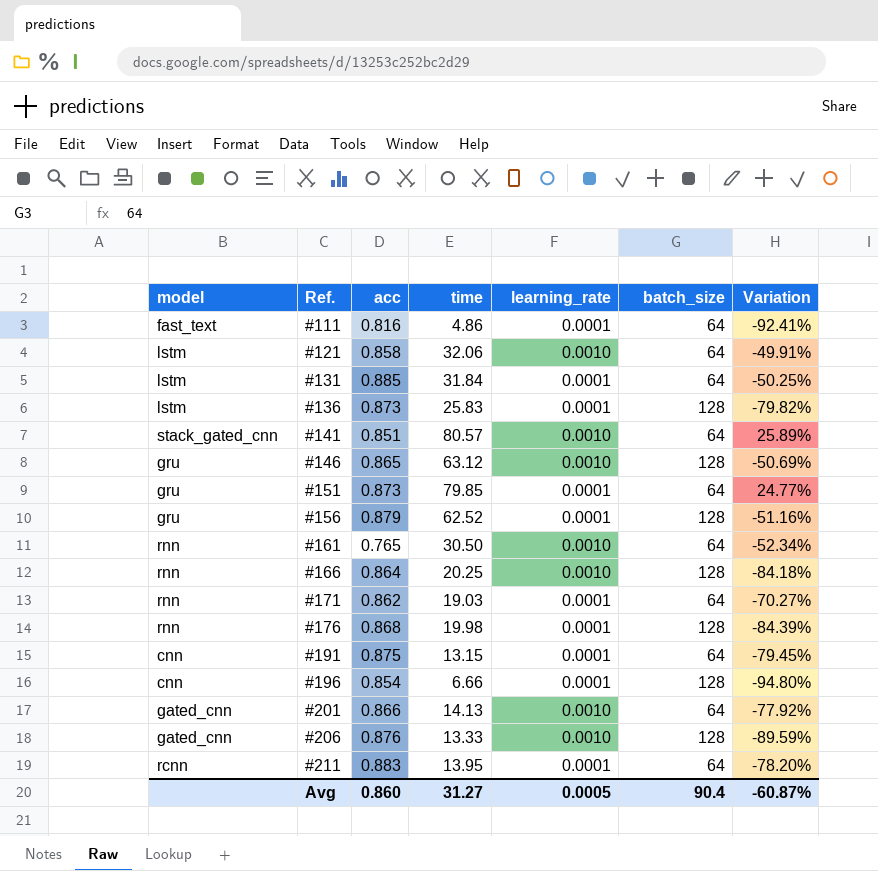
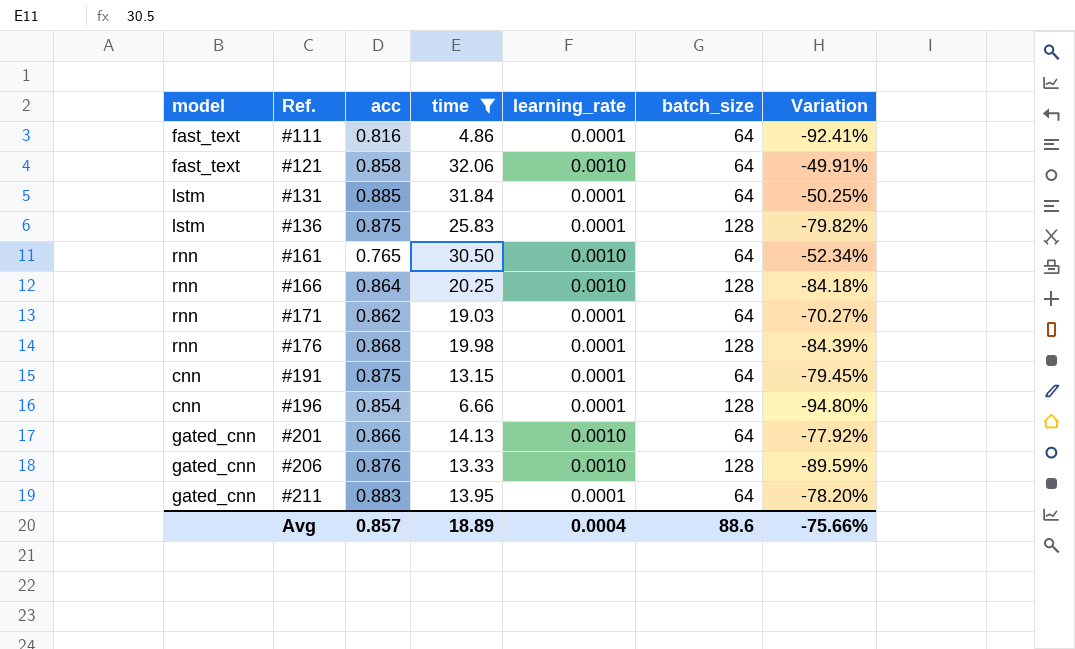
filter: none -> time <= 32.06
#121 | model: lstm -> fast_text
#136 | acc: 0.873 -> 0.875
#211 | model: rcnn -> gated_cnn
Avg | acc: 0.860 -> 0.857
Avg | time: 31.27 -> 18.89
Avg | learning_rate: 0.0005 -> 0.0004
Avg | batch_size: 90.4 -> 88.6
Avg | Variation: -60.87% -> -75.66%

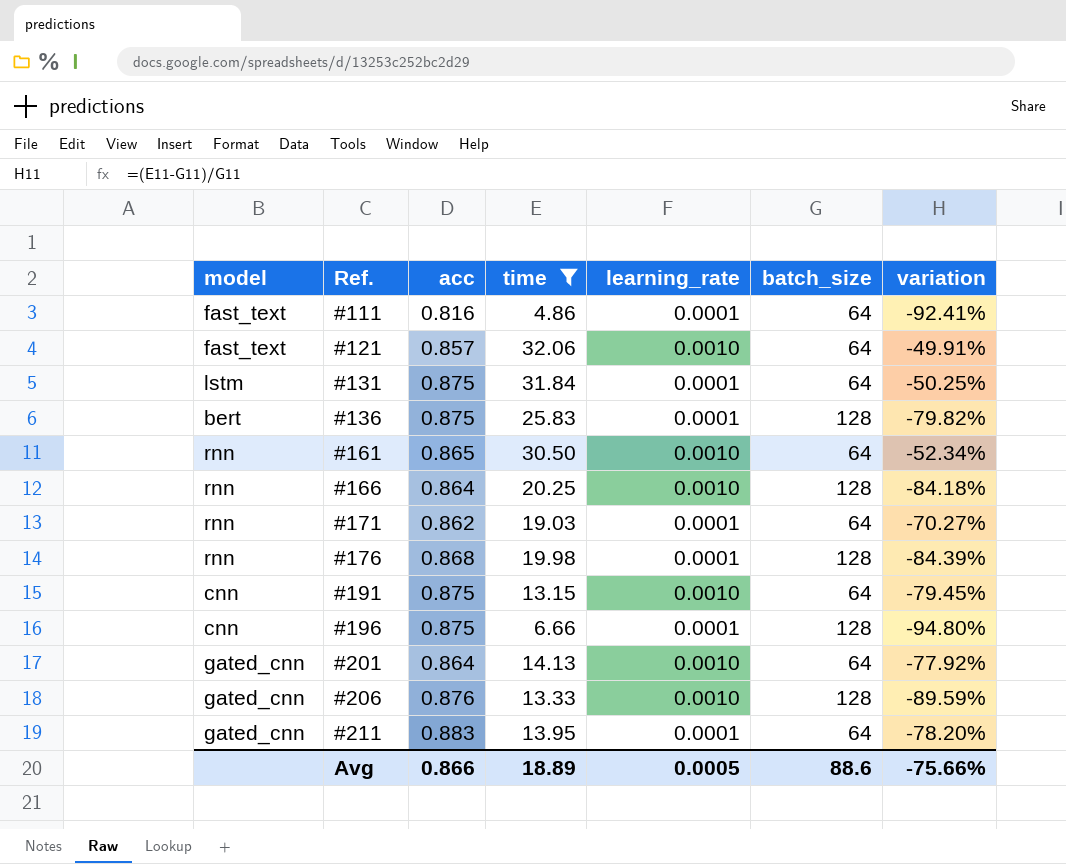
column name: Variation -> variation
#121 | acc: 0.858 -> 0.857
#131 | acc: 0.885 -> 0.875
#136 | model: lstm -> bert
#161 | acc: 0.765 -> 0.865
#191 | learning_rate: 0.0001 -> 0.0010
#196 | acc: 0.854 -> 0.875
#201 | acc: 0.866 -> 0.864
Avg | acc: 0.857 -> 0.866
Avg | learning_rate: 0.0004 -> 0.0005

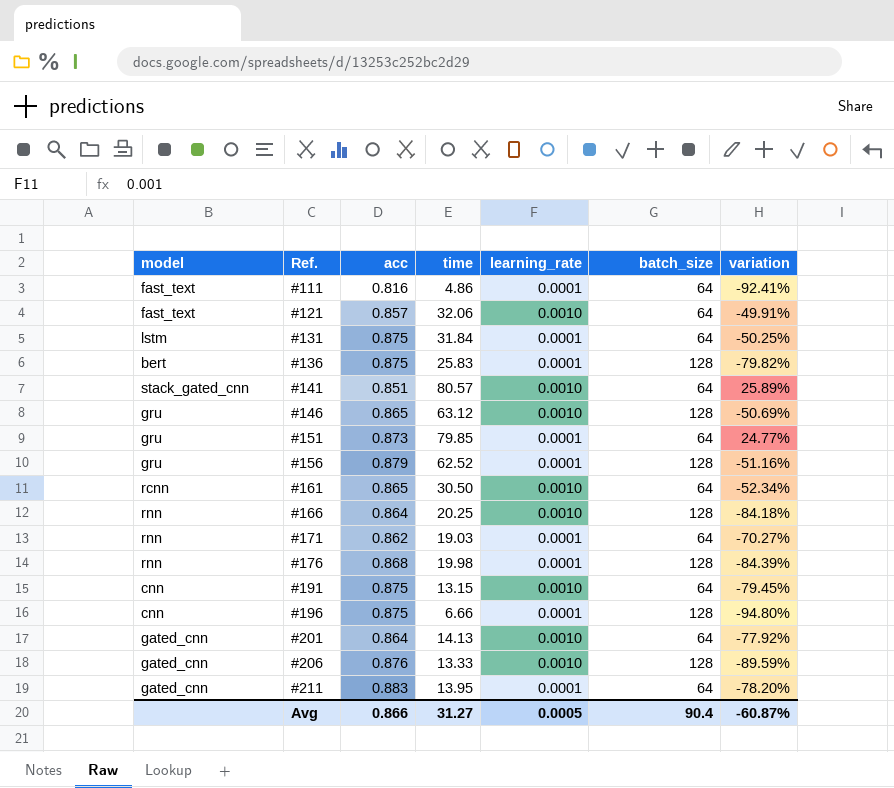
filter: time <= 32.06 -> none
#161 | model: rnn -> rcnn
Avg | time: 18.89 -> 31.27
Avg | batch_size: 88.6 -> 90.4
Avg | variation: -75.66% -> -60.87%

